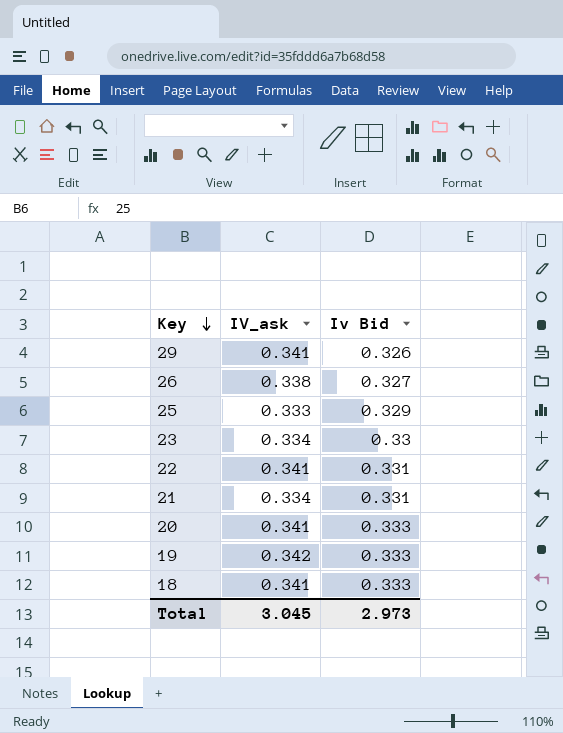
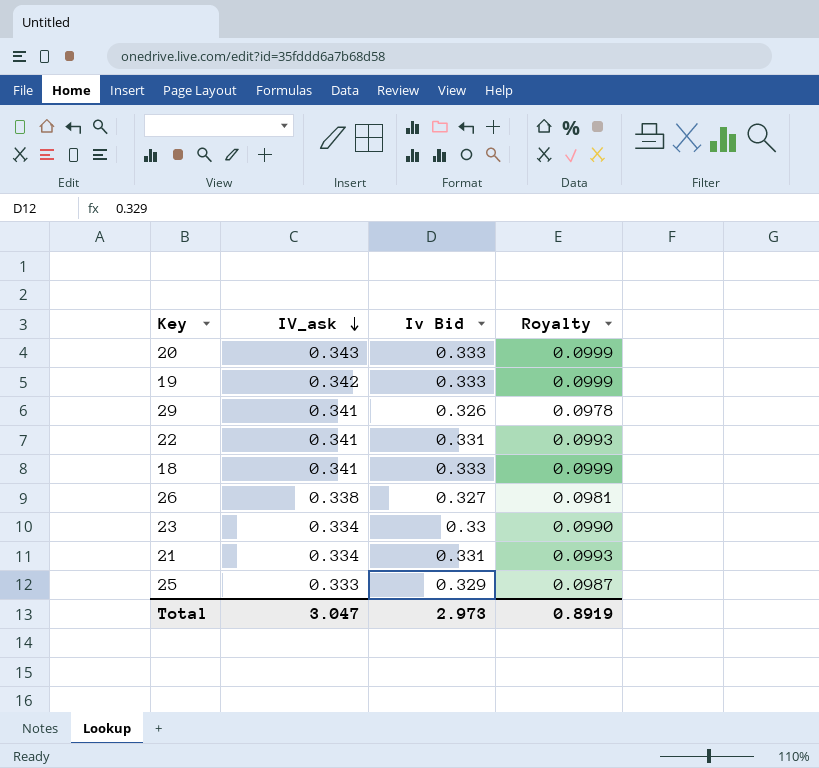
row order: Key descending -> IV_ask descending
column Royalty | formula: none -> [Iv Bid] * 0.3
20 | IV_ask: 0.341 -> 0.343
Total | IV_ask: 3.045 -> 3.047

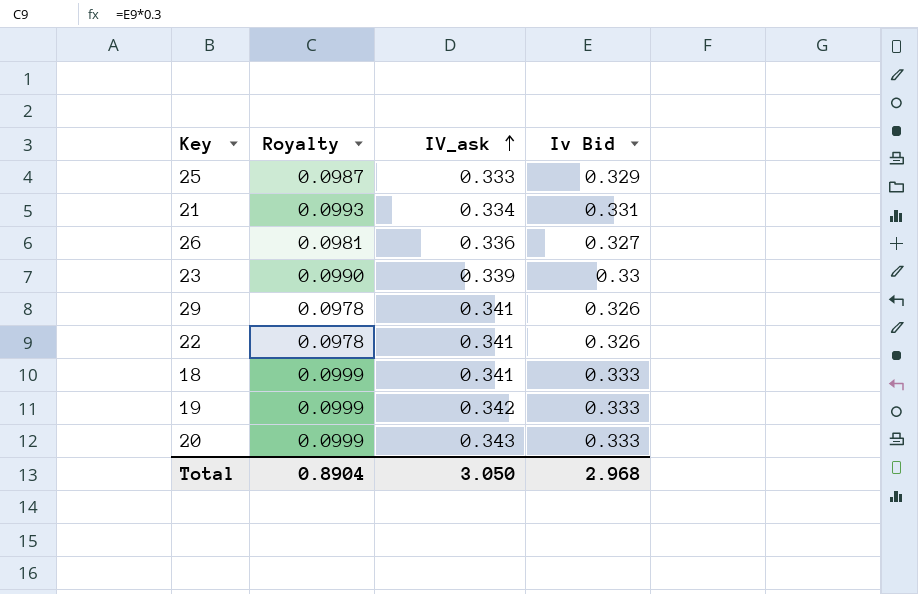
row order: IV_ask descending -> IV_ask ascending
column Royalty | position: 4 -> 2
26 | IV_ask: 0.338 -> 0.336
23 | IV_ask: 0.334 -> 0.339
22 | Royalty: 0.0993 -> 0.0978
22 | Iv Bid: 0.331 -> 0.326
Total | Royalty: 0.8919 -> 0.8904
Total | IV_ask: 3.047 -> 3.050
Total | Iv Bid: 2.973 -> 2.968

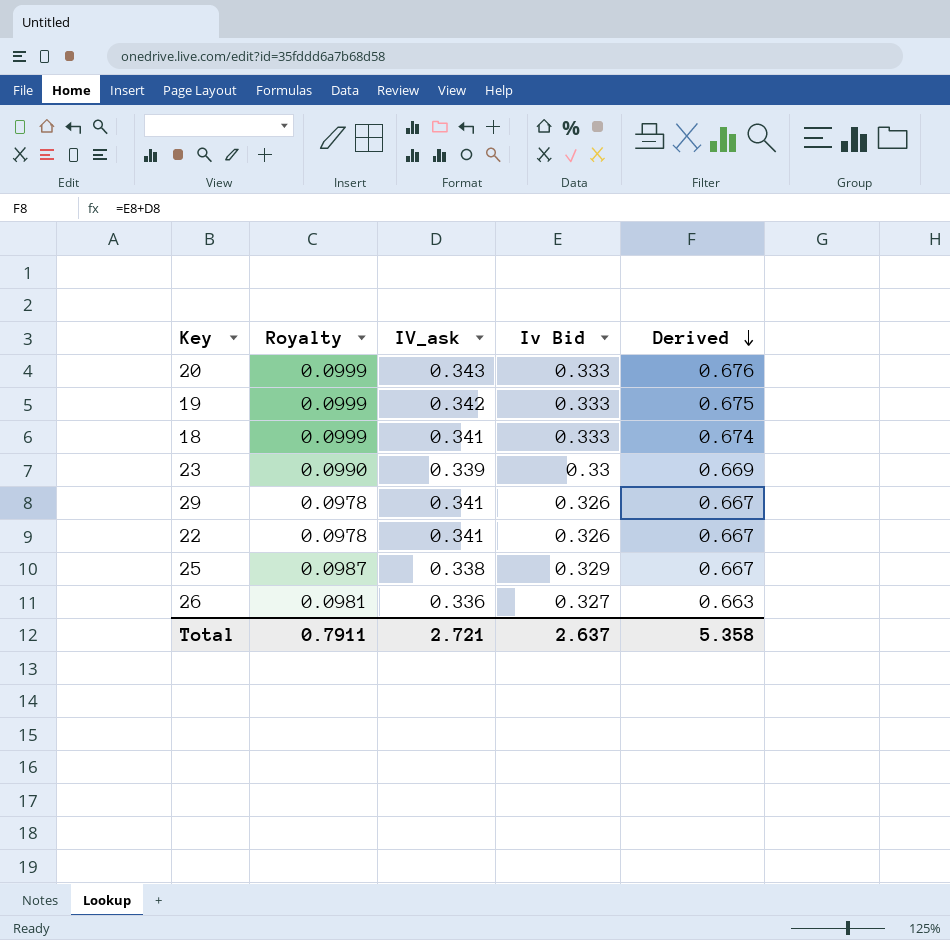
row order: IV_ask ascending -> Derived descending
column Derived | formula: none -> [IV_ask] + [Iv Bid]
row 21: 0.0993 | 0.334 | 0.331 -> none
25 | IV_ask: 0.333 -> 0.338
Total | Royalty: 0.8904 -> 0.7911
Total | IV_ask: 3.050 -> 2.721
Total | Iv Bid: 2.968 -> 2.637

